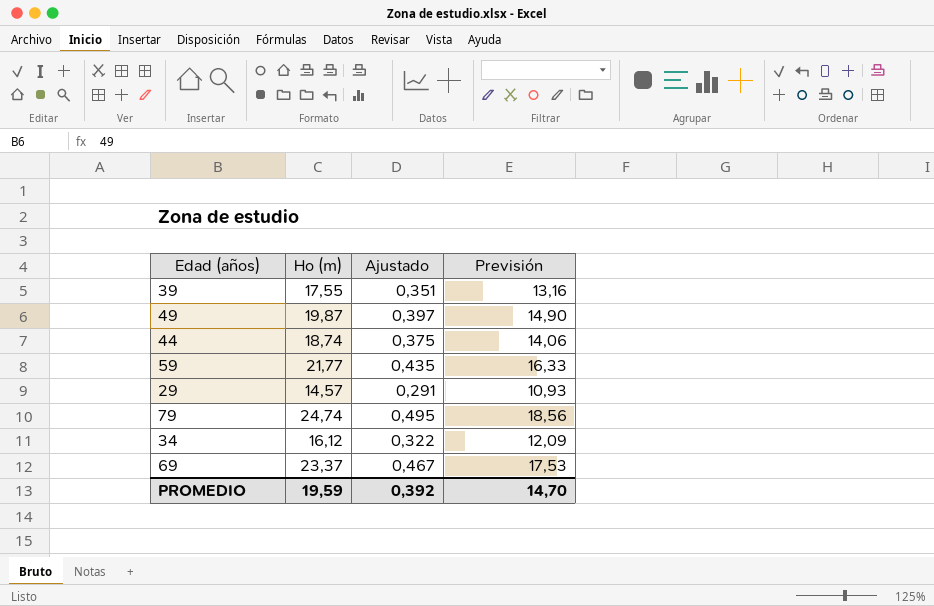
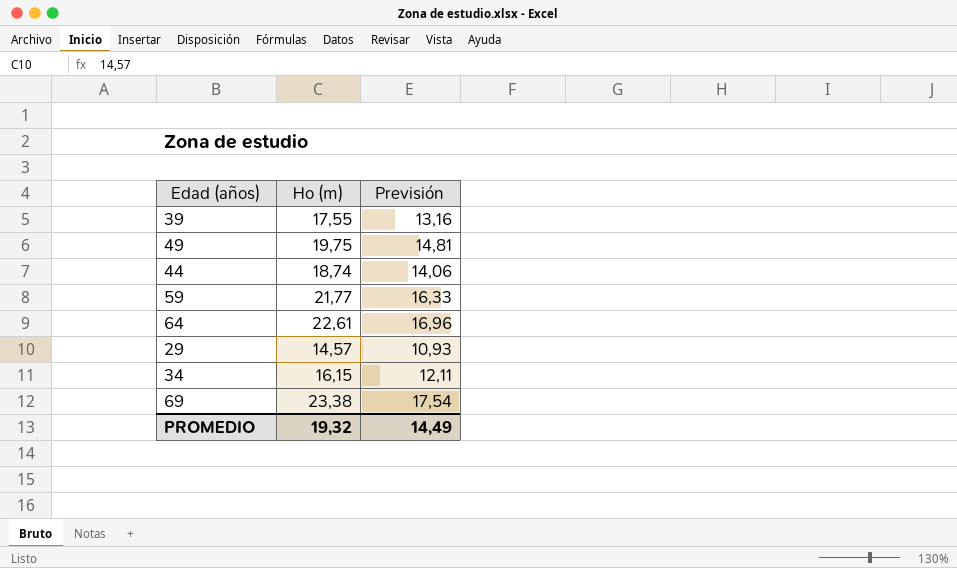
column Ajustado | formula: [Ho (m)] * 0,02 -> none
row 79: 24,74 | 0,495 | 18,56 -> none
49 | Ho (m): 19,87 -> 19,75
49 | Previsión: 14,90 -> 14,81
row 64: none -> 22,61 | 16,96
34 | Ho (m): 16,12 -> 16,15
34 | Previsión: 12,09 -> 12,11
69 | Ho (m): 23,37 -> 23,38
69 | Previsión: 17,53 -> 17,54
PROMEDIO | Ho (m): 19,59 -> 19,32
PROMEDIO | Previsión: 14,70 -> 14,49

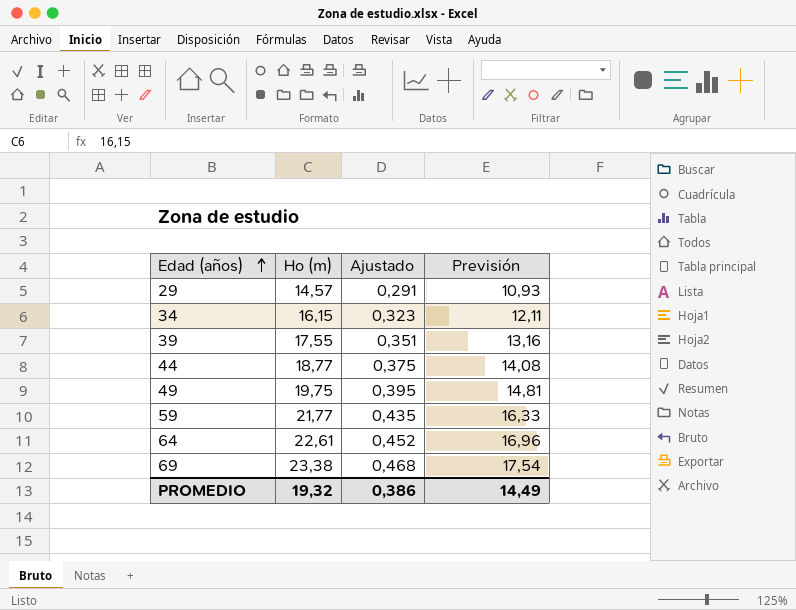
row order: none -> Edad (años) ascending
column Ajustado | formula: none -> [Ho (m)] * 0,02
44 | Ho (m): 18,74 -> 18,77
44 | Previsión: 14,06 -> 14,08

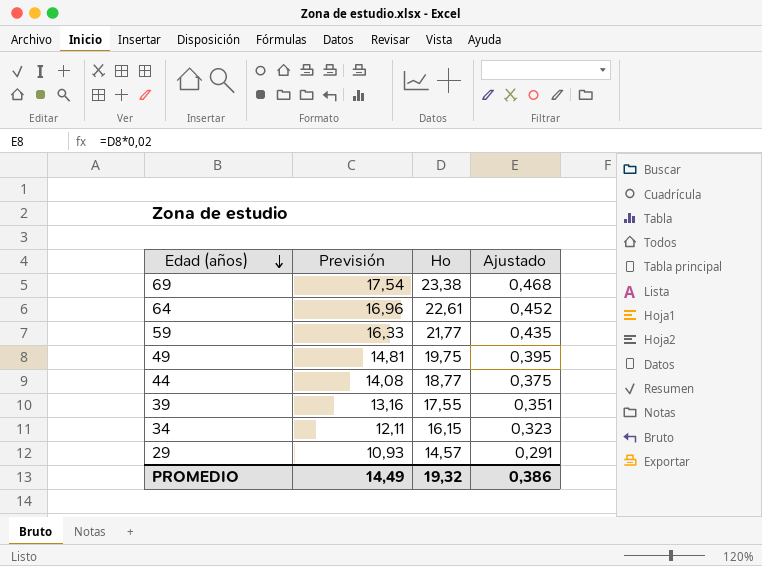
row order: Edad (años) ascending -> Edad (años) descending
column Previsión | position: 4 -> 2
column name: Ho (m) -> Ho

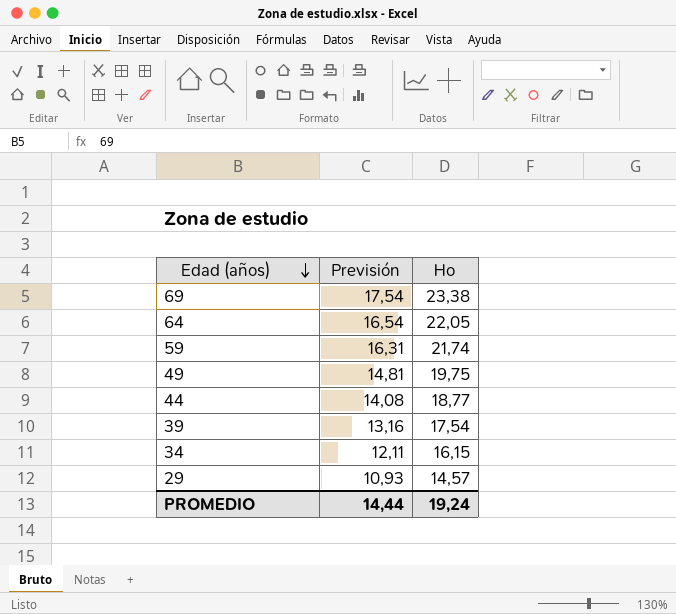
column Ajustado | formula: [Ho] * 0,02 -> none
64 | Previsión: 16,96 -> 16,54
64 | Ho: 22,61 -> 22,05
59 | Previsión: 16,33 -> 16,31
59 | Ho: 21,77 -> 21,74
39 | Ho: 17,55 -> 17,54
PROMEDIO | Previsión: 14,49 -> 14,44
PROMEDIO | Ho: 19,32 -> 19,24

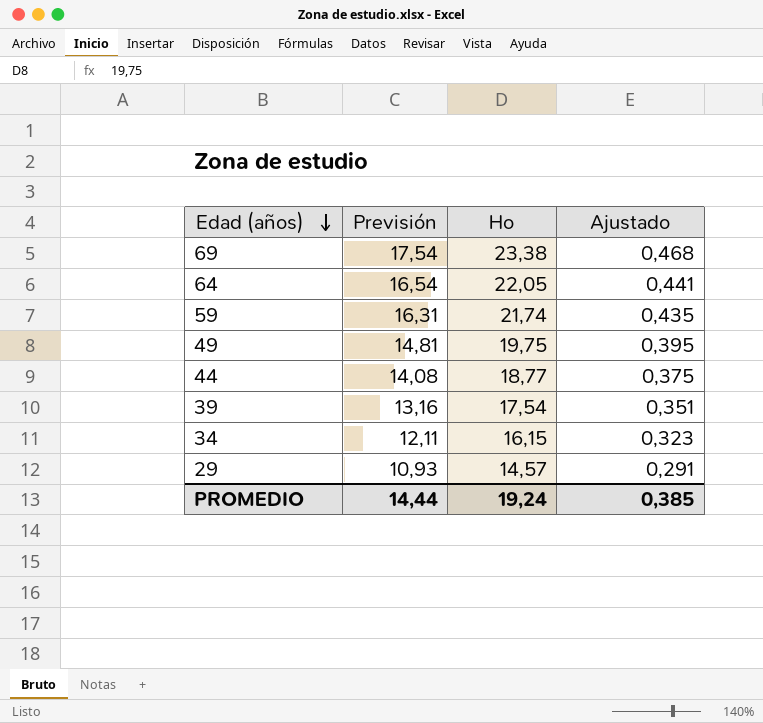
column Ajustado | formula: none -> [Ho] * 0,02

